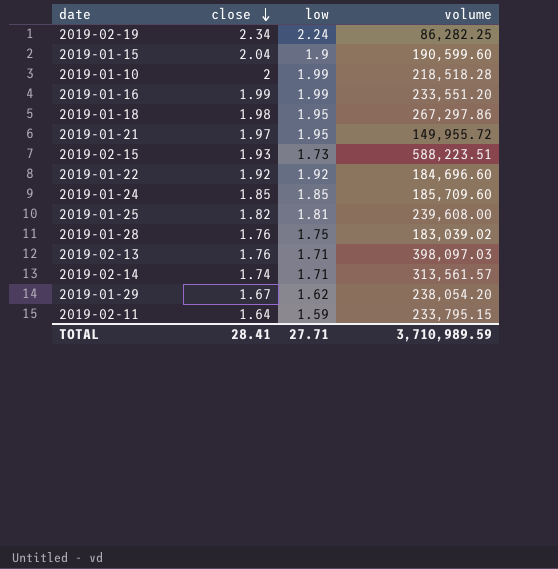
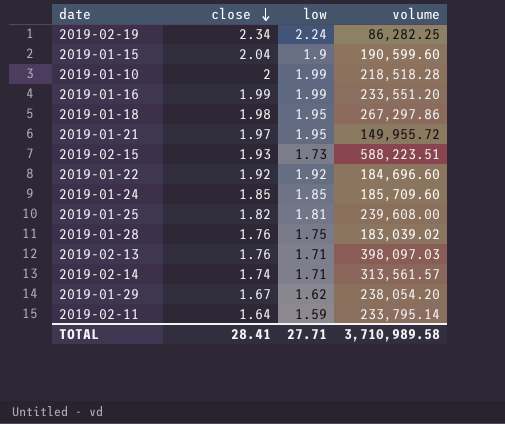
2019-02-11 | volume: 233,795.15 -> 233,795.14
TOTAL | volume: 3,710,989.59 -> 3,710,989.58

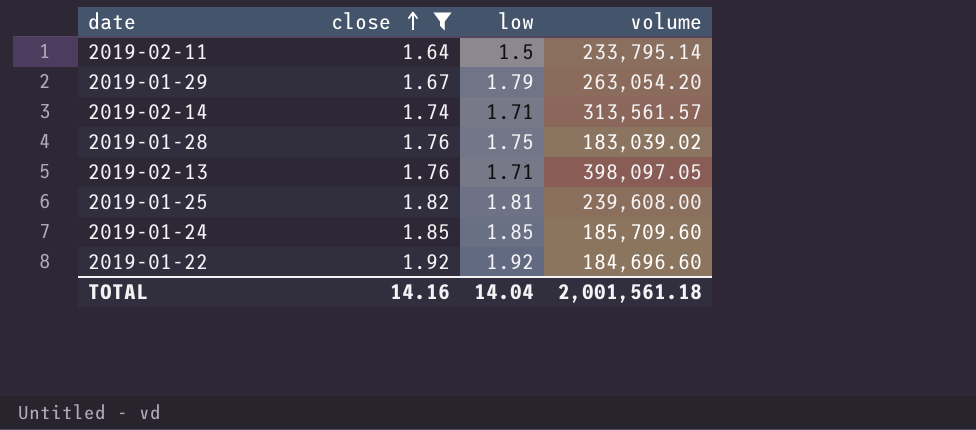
filter: none -> close <= 1.92
row order: close descending -> close ascending
2019-02-11 | low: 1.59 -> 1.5
2019-01-29 | low: 1.62 -> 1.79
2019-01-29 | volume: 238,054.20 -> 263,054.20
2019-02-13 | volume: 398,097.03 -> 398,097.05
TOTAL | close: 28.41 -> 14.16
TOTAL | low: 27.71 -> 14.04
TOTAL | volume: 3,710,989.58 -> 2,001,561.18

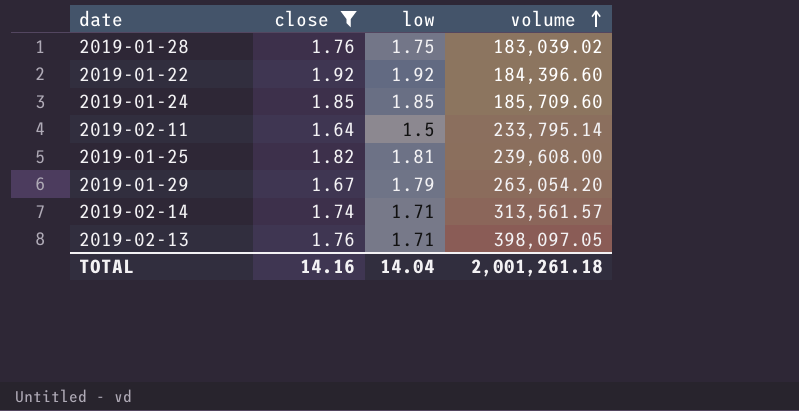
row order: close ascending -> volume ascending
2019-01-22 | volume: 184,696.60 -> 184,396.60
TOTAL | volume: 2,001,561.18 -> 2,001,261.18

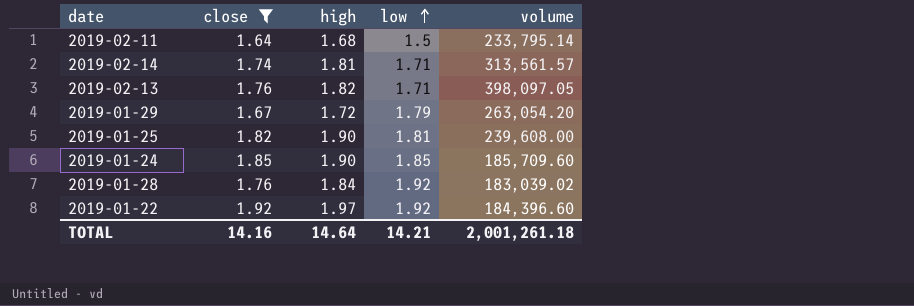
row order: volume ascending -> low ascending
column high | position: none -> 3
2019-01-28 | low: 1.75 -> 1.92
TOTAL | low: 14.04 -> 14.21

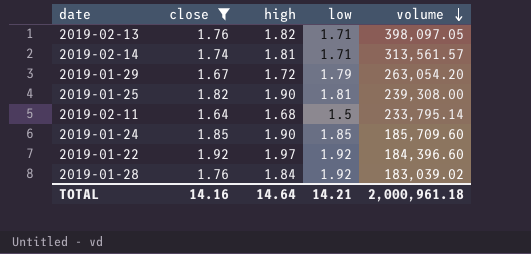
row order: low ascending -> volume descending
2019-01-25 | volume: 239,608.00 -> 239,308.00
TOTAL | volume: 2,001,261.18 -> 2,000,961.18

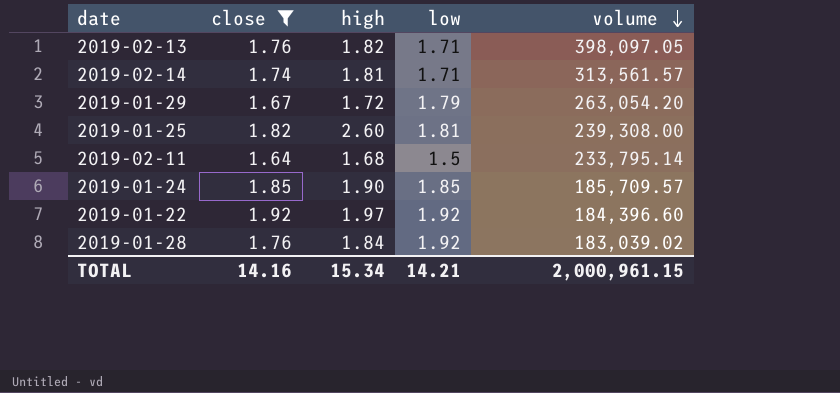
2019-01-25 | high: 1.90 -> 2.60
2019-01-24 | volume: 185,709.60 -> 185,709.57
TOTAL | high: 14.64 -> 15.34
TOTAL | volume: 2,000,961.18 -> 2,000,961.15

